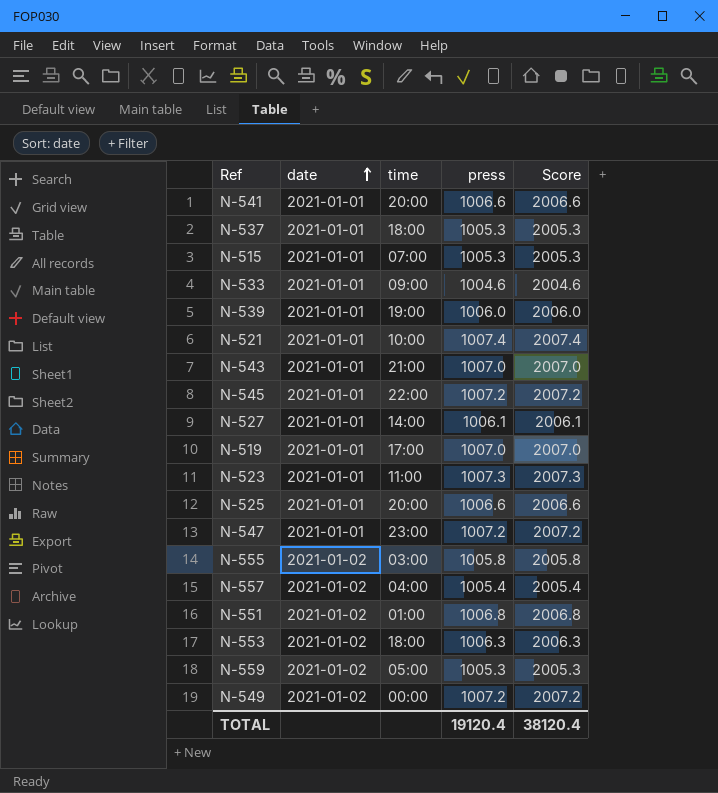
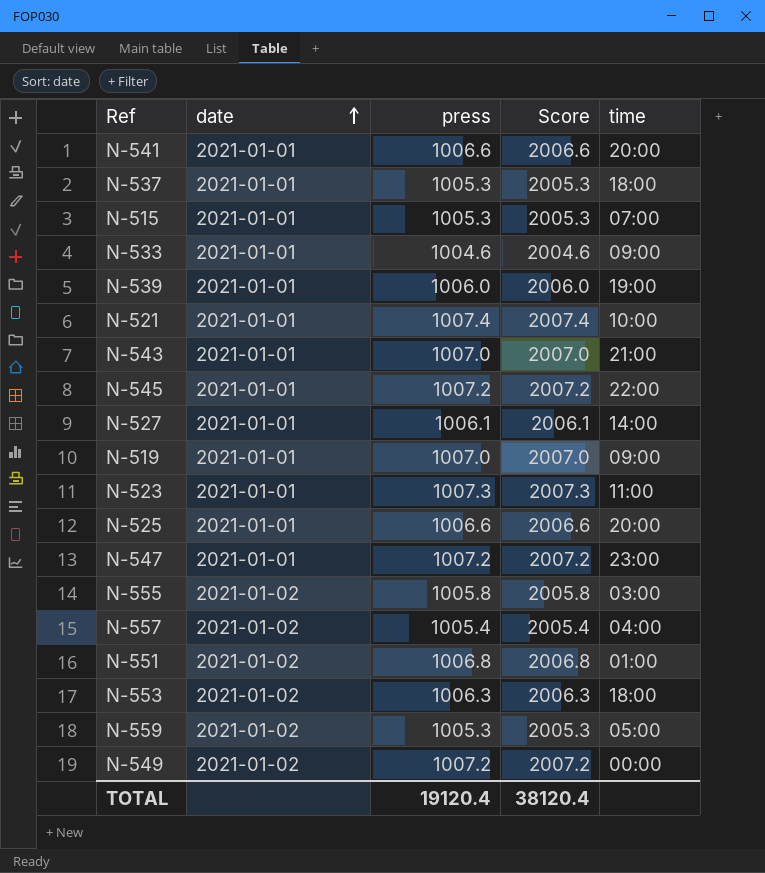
column time | position: 3 -> 5
N-519 | time: 17:00 -> 09:00

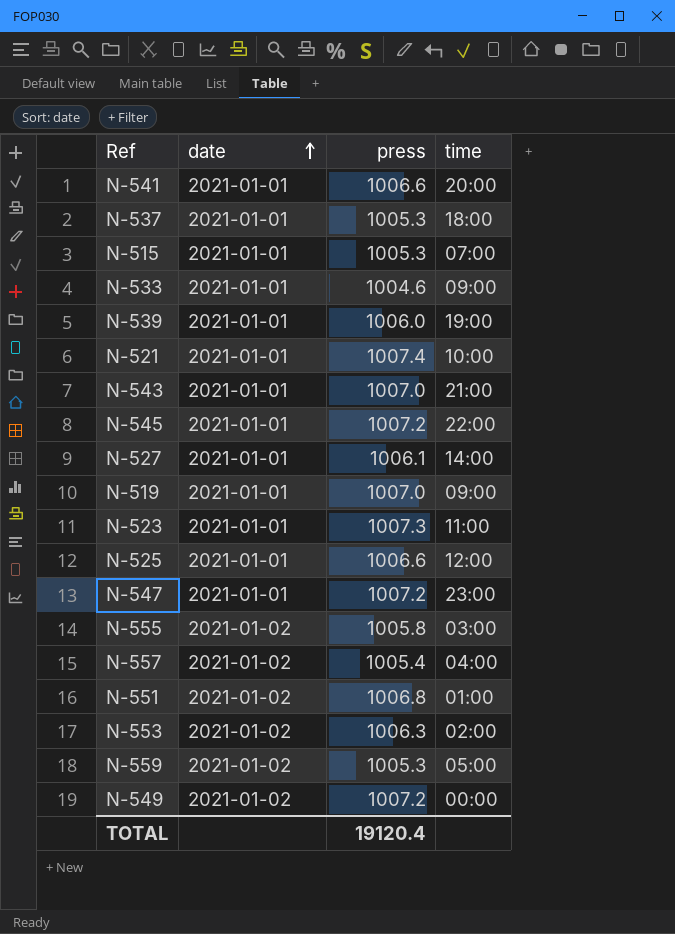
column Score | formula: [press] + 1000 -> none
N-525 | time: 20:00 -> 12:00
N-553 | time: 18:00 -> 02:00

